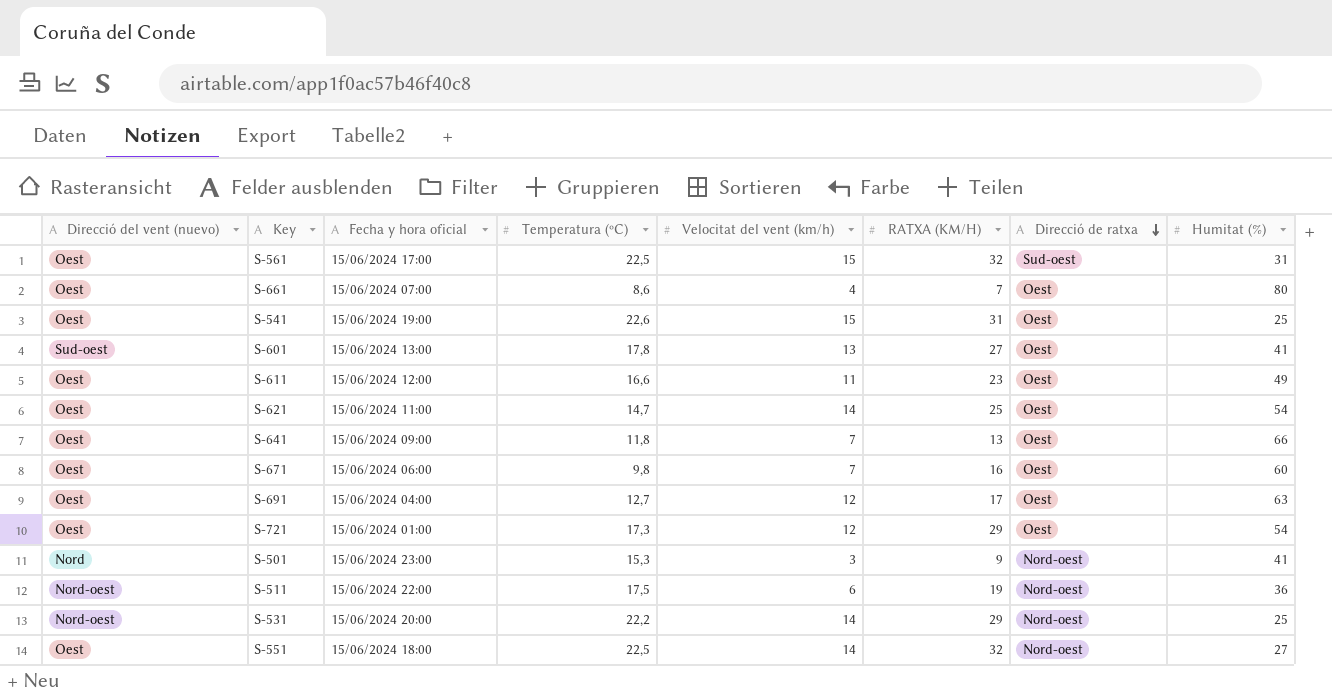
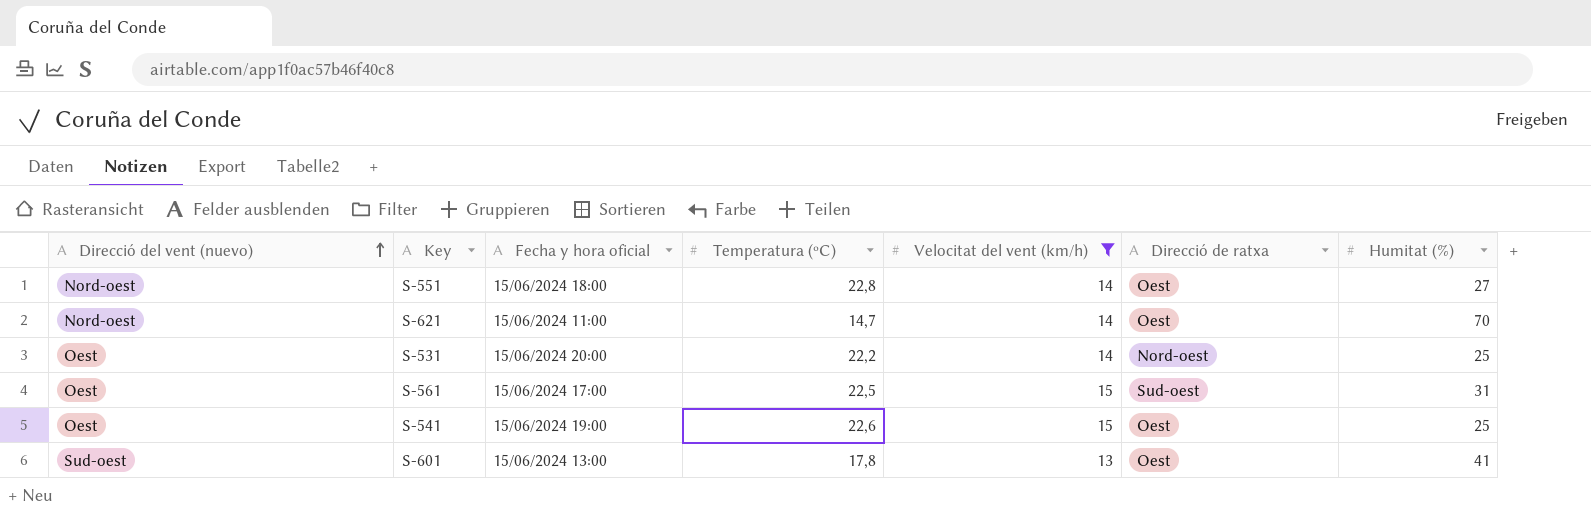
filter: none -> Velocitat del vent (km/h) >= 13
row order: Direcció de ratxa descending -> Direcció del vent (nuevo) ascending
column RATXA (KM/H) | position: 6 -> none
S-551 | Direcció del vent (nuevo): Oest -> Nord-oest
S-551 | Temperatura (ºC): 22,5 -> 22,8
S-551 | Direcció de ratxa: Nord-oest -> Oest
S-621 | Direcció del vent (nuevo): Oest -> Nord-oest
S-621 | Humitat (%): 54 -> 70
S-531 | Direcció del vent (nuevo): Nord-oest -> Oest

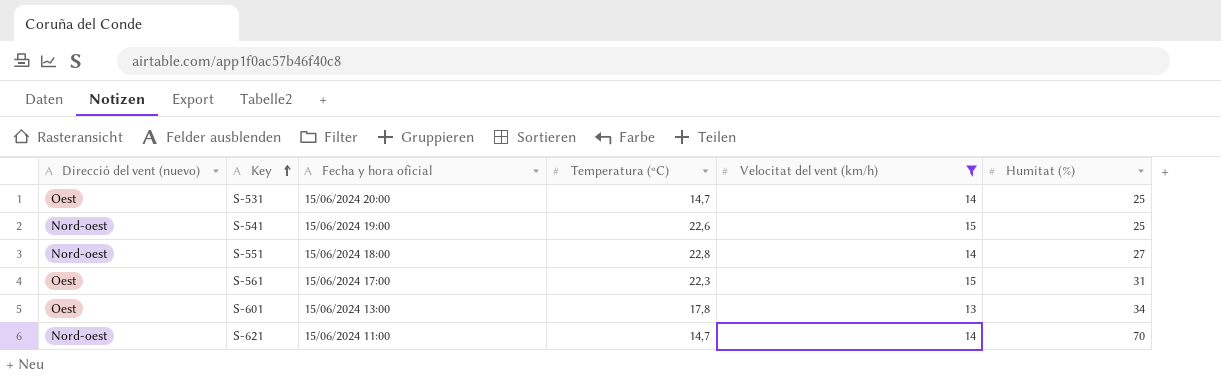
row order: Direcció del vent (nuevo) ascending -> Key ascending
column Direcció de ratxa | position: 6 -> none
S-531 | Temperatura (ºC): 22,2 -> 14,7
S-541 | Direcció del vent (nuevo): Oest -> Nord-oest
S-561 | Temperatura (ºC): 22,5 -> 22,3
S-601 | Direcció del vent (nuevo): Sud-oest -> Oest
S-601 | Humitat (%): 41 -> 34

